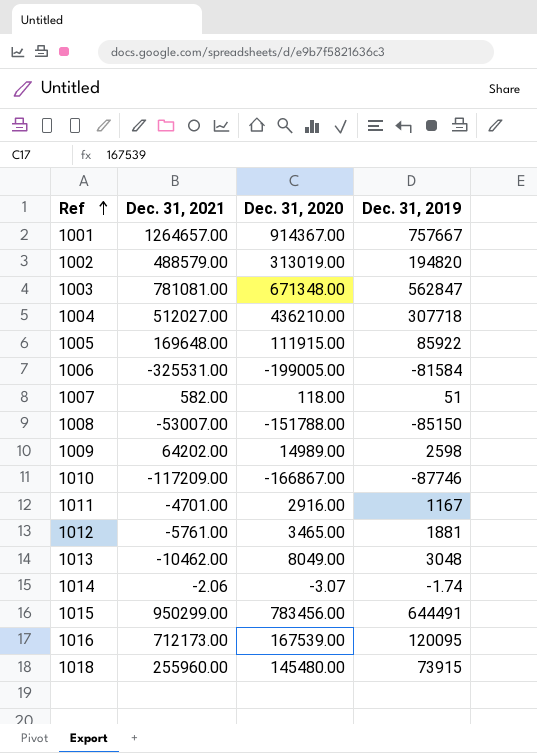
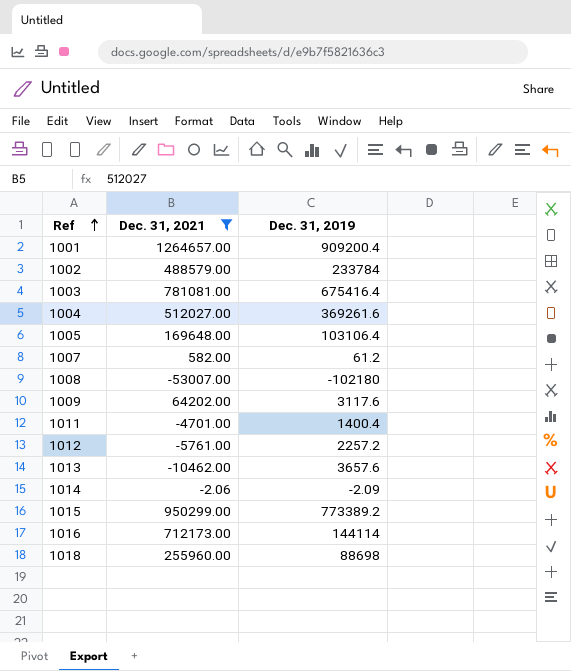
filter: none -> Dec. 31, 2021 >= -53007.00
column Dec. 31, 2020 | position: 3 -> none
1001 | Dec. 31, 2019: 757667 -> 909200.4
1002 | Dec. 31, 2019: 194820 -> 233784
1003 | Dec. 31, 2019: 562847 -> 675416.4
1004 | Dec. 31, 2019: 307718 -> 369261.6
1005 | Dec. 31, 2019: 85922 -> 103106.4
1007 | Dec. 31, 2019: 51 -> 61.2
1008 | Dec. 31, 2019: -85150 -> -102180
1009 | Dec. 31, 2019: 2598 -> 3117.6
1011 | Dec. 31, 2019: 1167 -> 1400.4
1012 | Dec. 31, 2019: 1881 -> 2257.2
1013 | Dec. 31, 2019: 3048 -> 3657.6
1014 | Dec. 31, 2019: -1.74 -> -2.09
1015 | Dec. 31, 2019: 644491 -> 773389.2
1016 | Dec. 31, 2019: 120095 -> 144114
1018 | Dec. 31, 2019: 73915 -> 88698

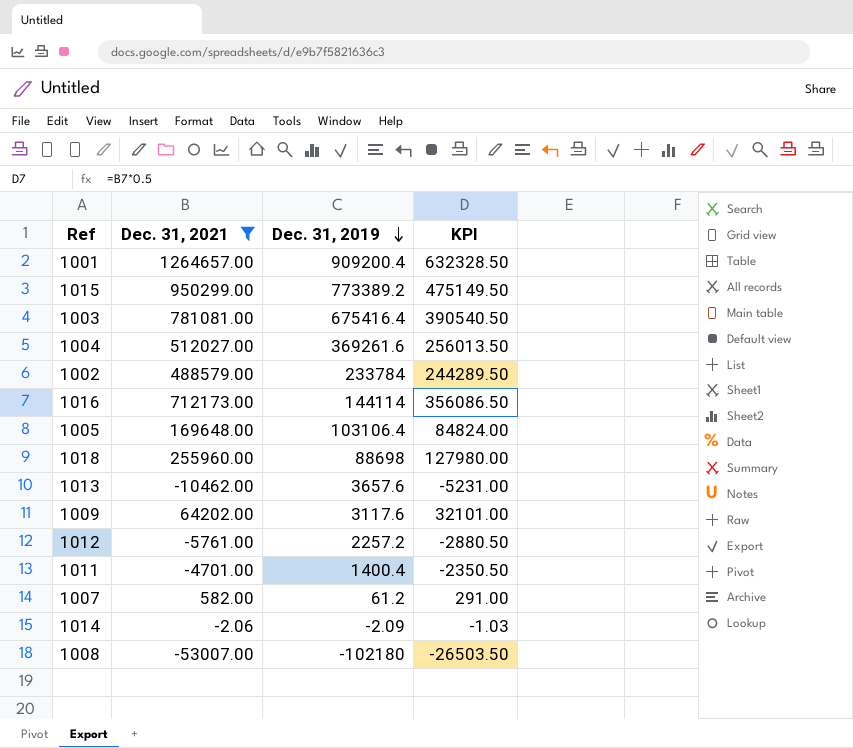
row order: Ref ascending -> Dec. 31, 2019 descending
column KPI | formula: none -> [Dec. 31, 2021] * 0.5

